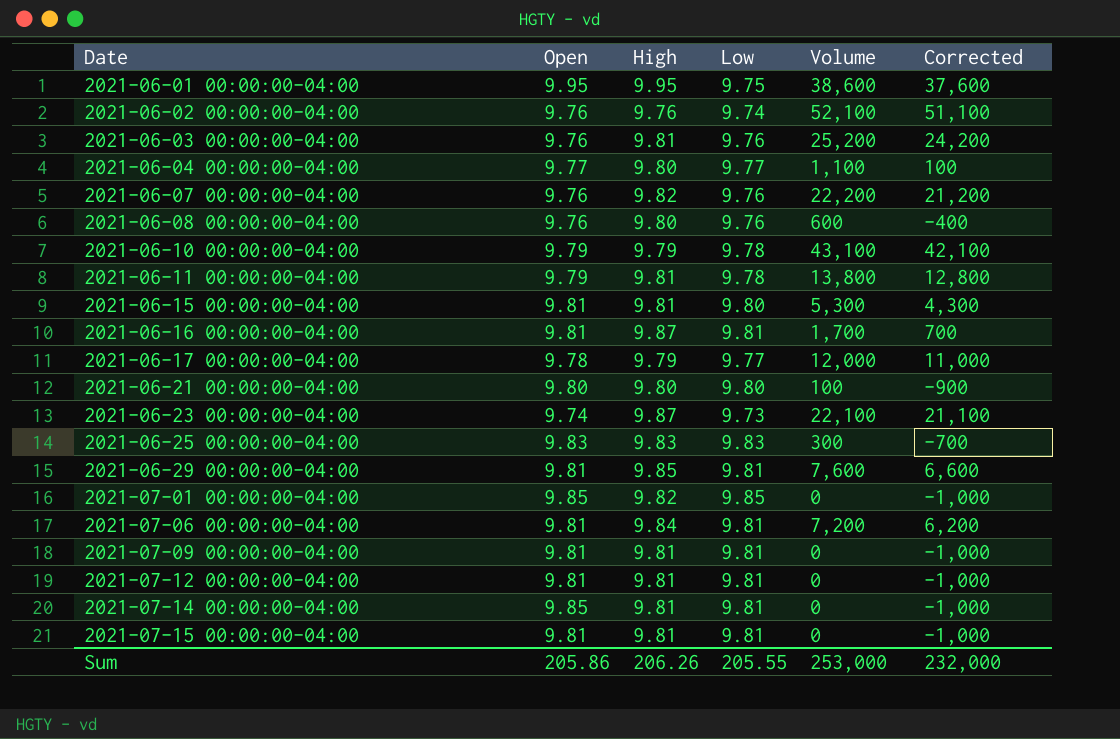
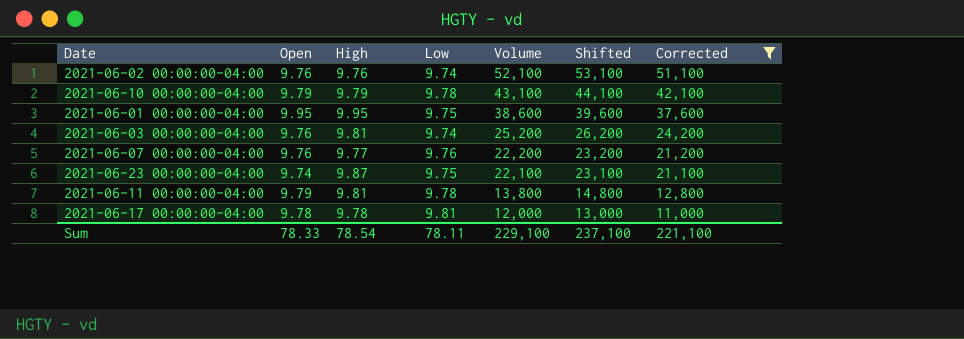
filter: none -> Corrected >= 11,000
row order: Date ascending -> Volume descending
column Shifted | formula: none -> [Volume] + 1000
2021-06-03 00:00:00-04:00 | Low: 9.76 -> 9.74
2021-06-07 00:00:00-04:00 | High: 9.82 -> 9.77
2021-06-23 00:00:00-04:00 | Low: 9.73 -> 9.75
2021-06-17 00:00:00-04:00 | High: 9.79 -> 9.78
2021-06-17 00:00:00-04:00 | Low: 9.77 -> 9.81
Sum | Open: 205.86 -> 78.33
Sum | High: 206.26 -> 78.54
Sum | Low: 205.55 -> 78.11
Sum | Volume: 253,000 -> 229,100
Sum | Corrected: 232,000 -> 221,100

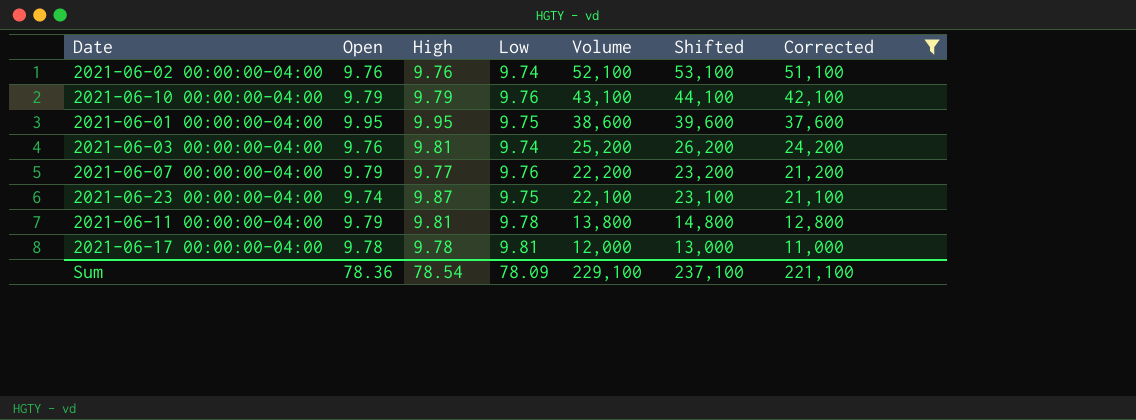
2021-06-10 00:00:00-04:00 | Low: 9.78 -> 9.76
2021-06-07 00:00:00-04:00 | Open: 9.76 -> 9.79
Sum | Open: 78.33 -> 78.36
Sum | Low: 78.11 -> 78.09

